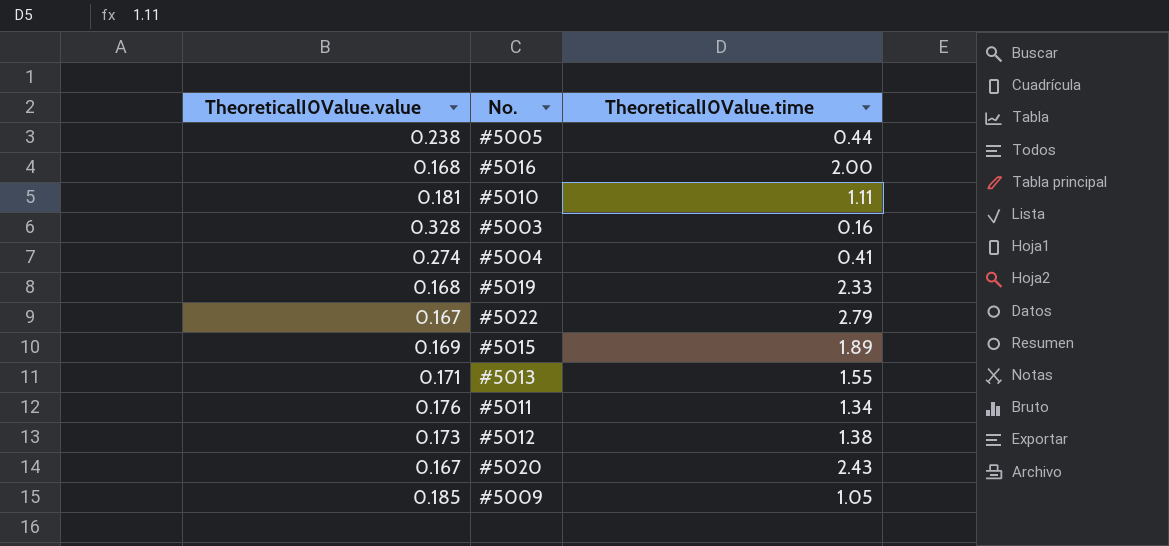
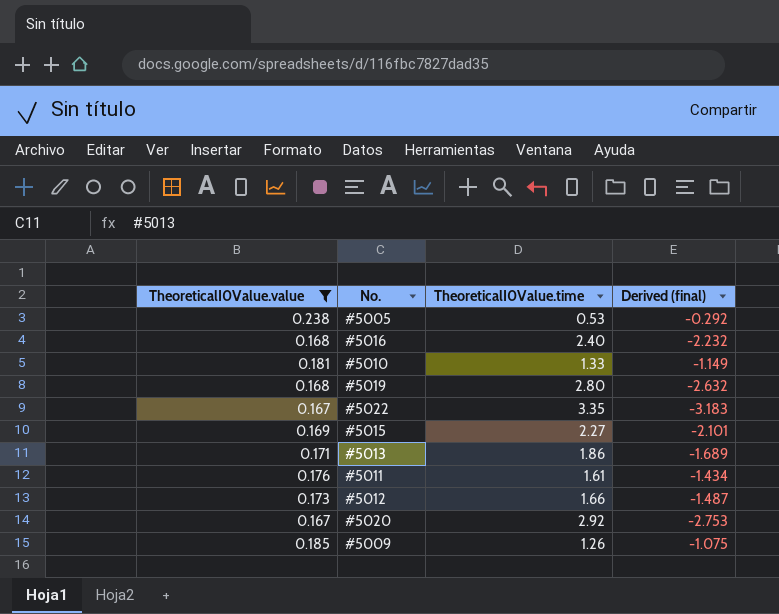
filter: none -> TheoreticalI0Value.value <= 0.238
column Derived (final) | formula: none -> [TheoreticalI0Value.value] - [TheoreticalI0Value.time]
#5005 | TheoreticalI0Value.time: 0.44 -> 0.53
#5016 | TheoreticalI0Value.time: 2.00 -> 2.40
#5010 | TheoreticalI0Value.time: 1.11 -> 1.33
#5019 | TheoreticalI0Value.time: 2.33 -> 2.80
#5022 | TheoreticalI0Value.time: 2.79 -> 3.35
#5015 | TheoreticalI0Value.time: 1.89 -> 2.27
#5013 | TheoreticalI0Value.time: 1.55 -> 1.86
#5011 | TheoreticalI0Value.time: 1.34 -> 1.61
#5012 | TheoreticalI0Value.time: 1.38 -> 1.66
#5020 | TheoreticalI0Value.time: 2.43 -> 2.92
#5009 | TheoreticalI0Value.time: 1.05 -> 1.26

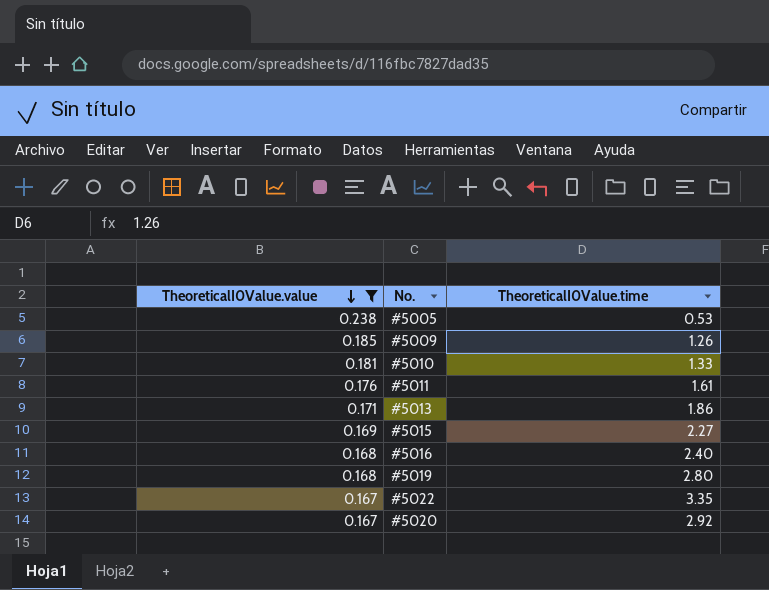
row order: none -> TheoreticalI0Value.value descending
column Derived (final) | formula: [TheoreticalI0Value.value] - [TheoreticalI0Value.time] -> none
row #5012: 0.173 | 1.66 | -1.487 -> none

